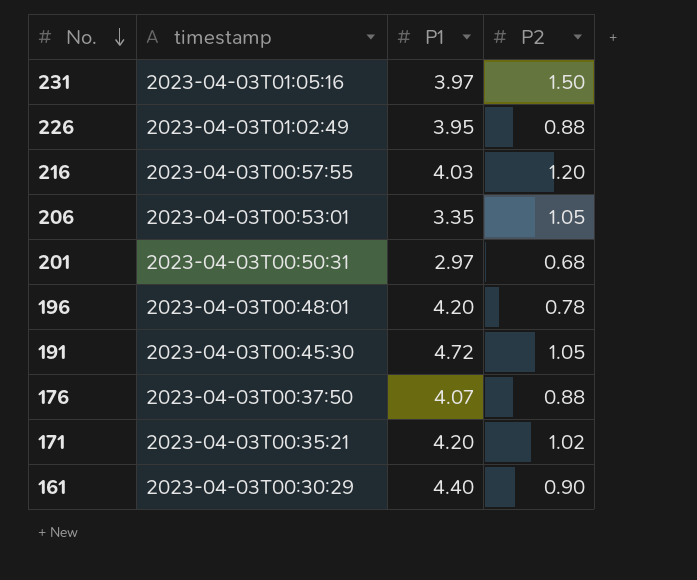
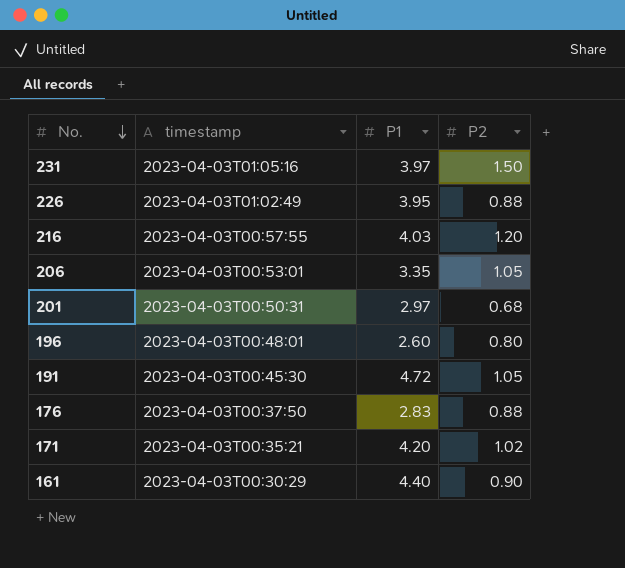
196 | P1: 4.20 -> 2.60
196 | P2: 0.78 -> 0.80
176 | P1: 4.07 -> 2.83

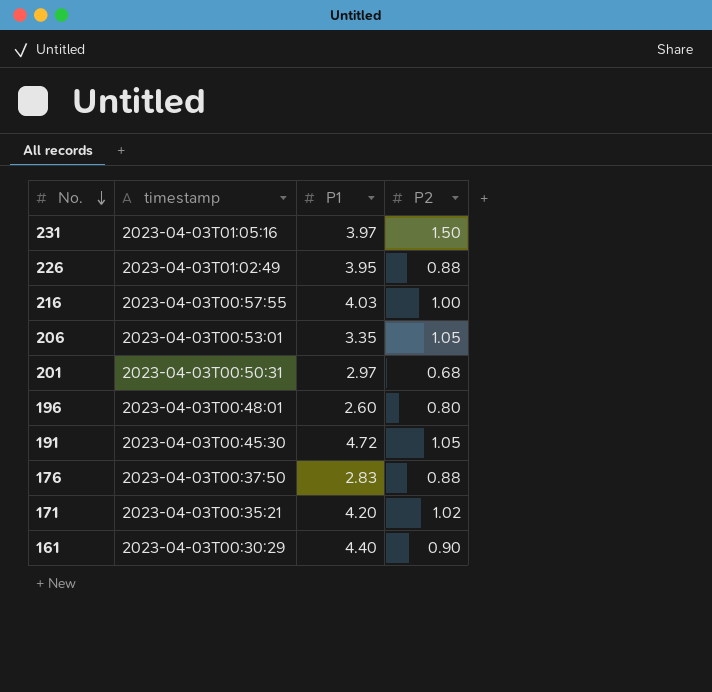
216 | P2: 1.20 -> 1.00

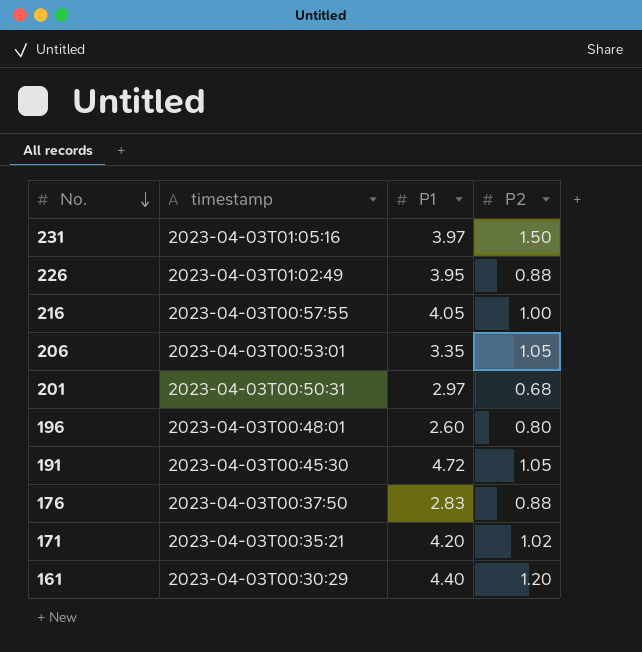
216 | P1: 4.03 -> 4.05
161 | P2: 0.90 -> 1.20

